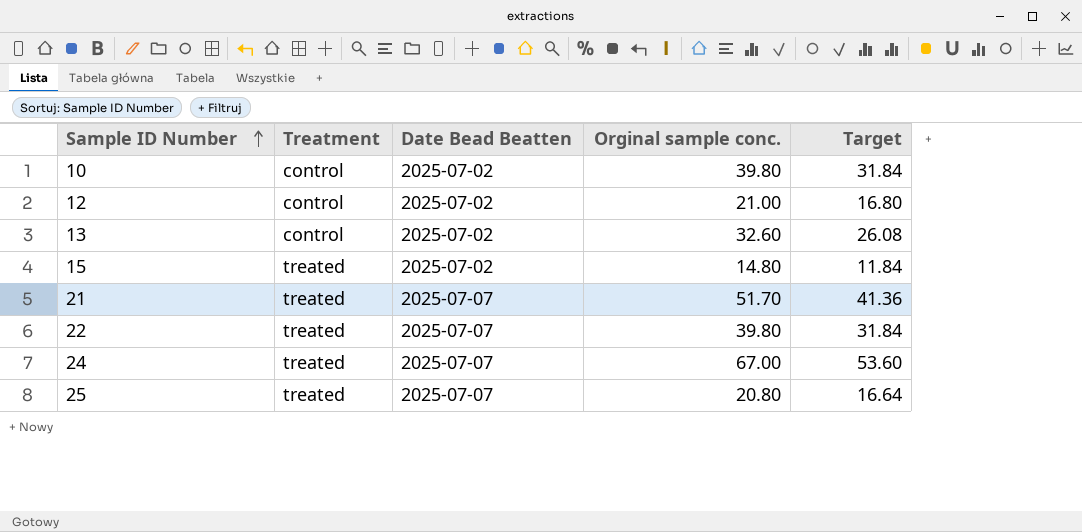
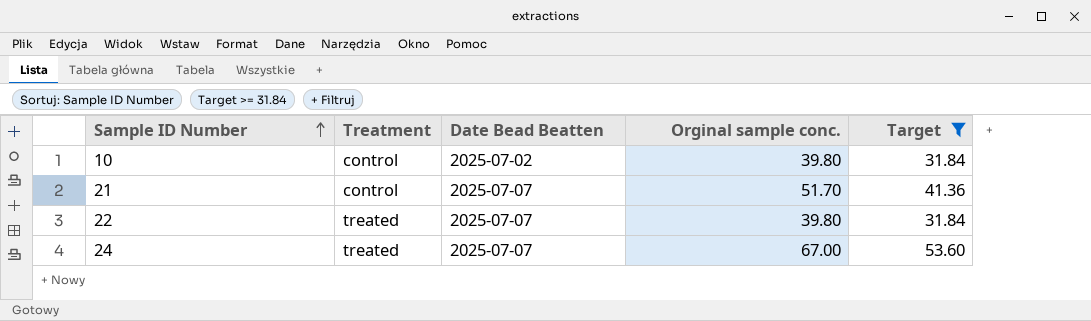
filter: none -> Target >= 31.84
21 | Treatment: treated -> control

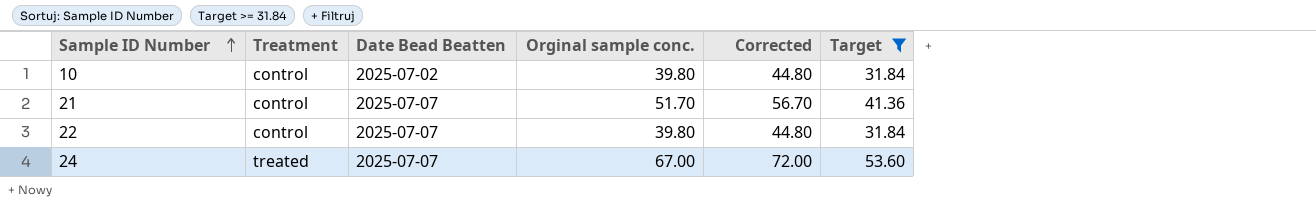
column Corrected | formula: none -> [Orginal sample conc.] + 5
22 | Treatment: treated -> control

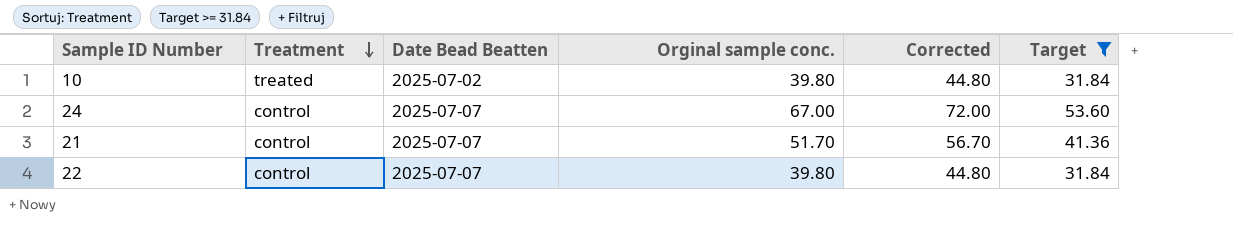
row order: Sample ID Number ascending -> Treatment descending
10 | Treatment: control -> treated
24 | Treatment: treated -> control

